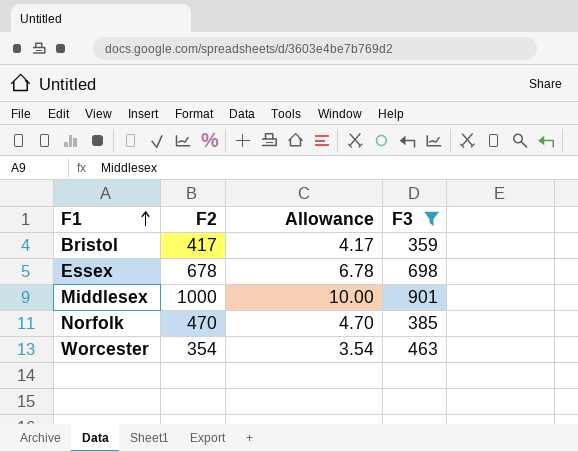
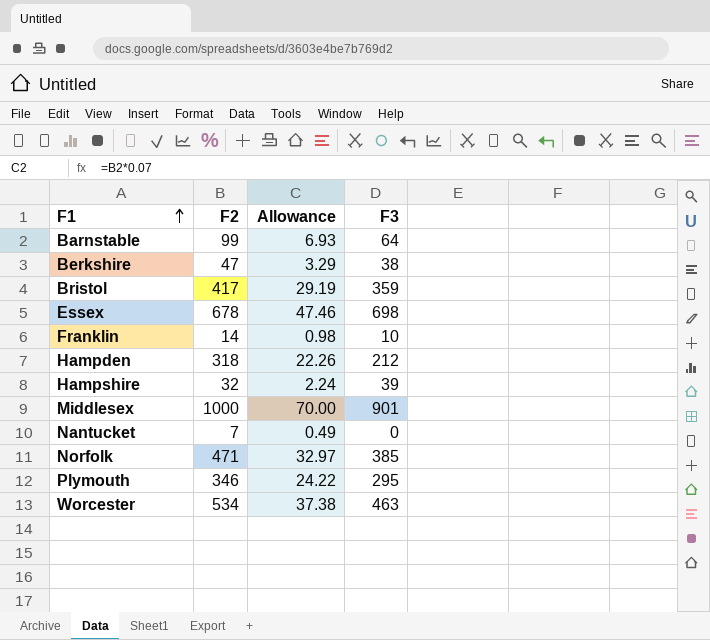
filter: F3 >= 359 -> none
column Allowance | formula: [F2] * 0.01 -> [F2] * 0.07
Norfolk | F2: 470 -> 471
Worcester | F2: 354 -> 534

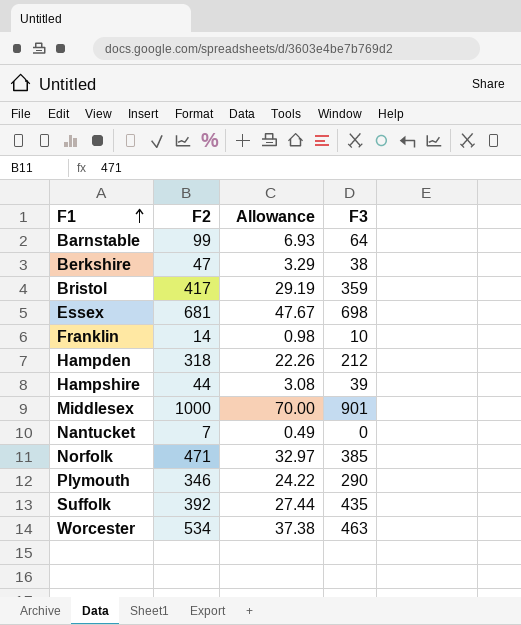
Essex | F2: 678 -> 681
Essex | Allowance: 47.46 -> 47.67
Hampshire | F2: 32 -> 44
Hampshire | Allowance: 2.24 -> 3.08
Plymouth | F3: 295 -> 290
row Suffolk: none -> 392 | 27.44 | 435

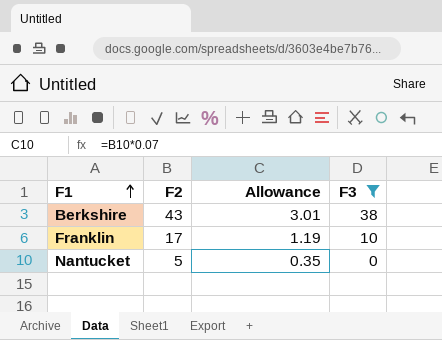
filter: none -> F3 <= 38
Berkshire | F2: 47 -> 43
Berkshire | Allowance: 3.29 -> 3.01
Franklin | F2: 14 -> 17
Franklin | Allowance: 0.98 -> 1.19
Nantucket | F2: 7 -> 5
Nantucket | Allowance: 0.49 -> 0.35

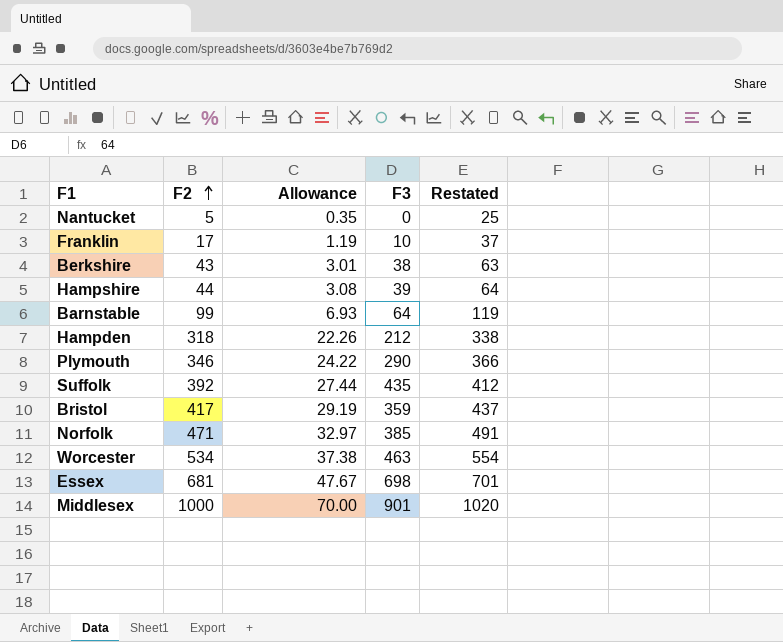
filter: F3 <= 38 -> none
row order: F1 ascending -> F2 ascending
column Restated | formula: none -> [F2] + 20

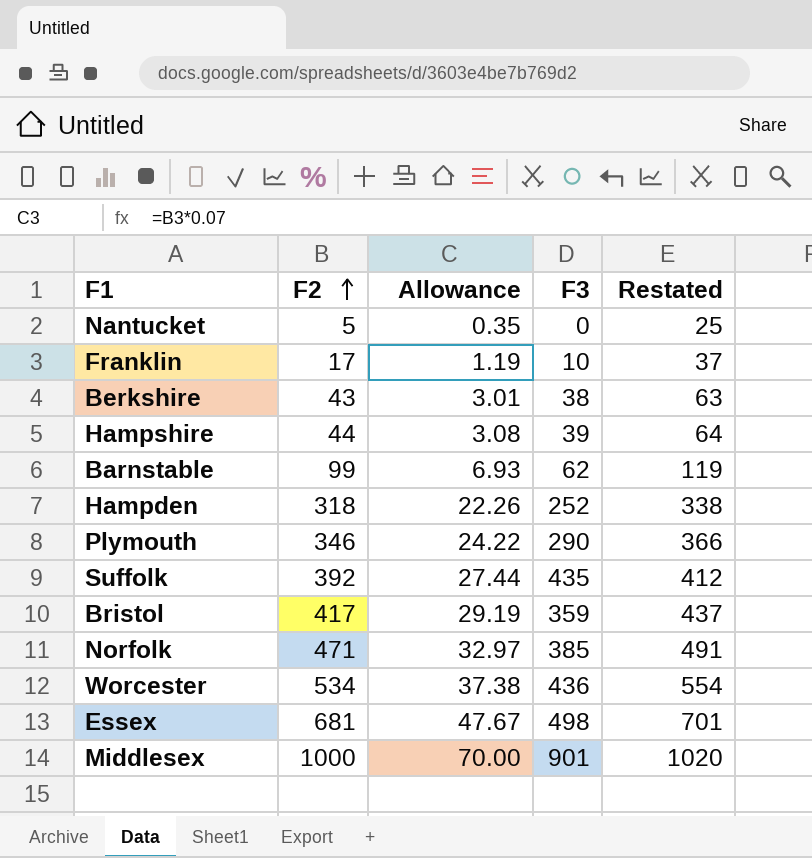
Barnstable | F3: 64 -> 62
Hampden | F3: 212 -> 252
Worcester | F3: 463 -> 436
Essex | F3: 698 -> 498

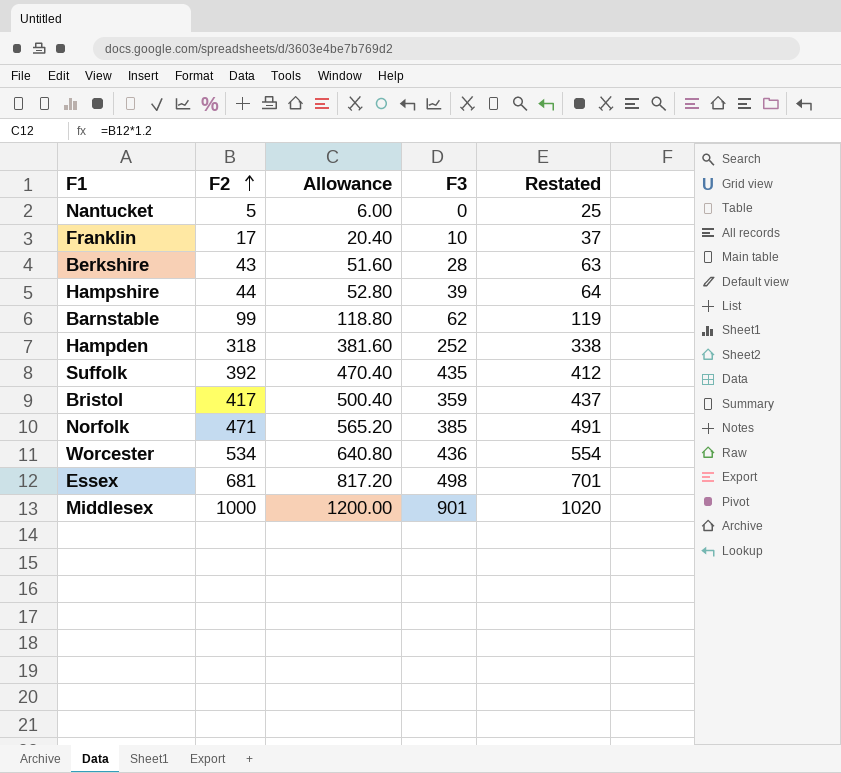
column Allowance | formula: [F2] * 0.07 -> [F2] * 1.2
row Plymouth: 346 | 24.22 | 290 | 366 -> none
Berkshire | F3: 38 -> 28

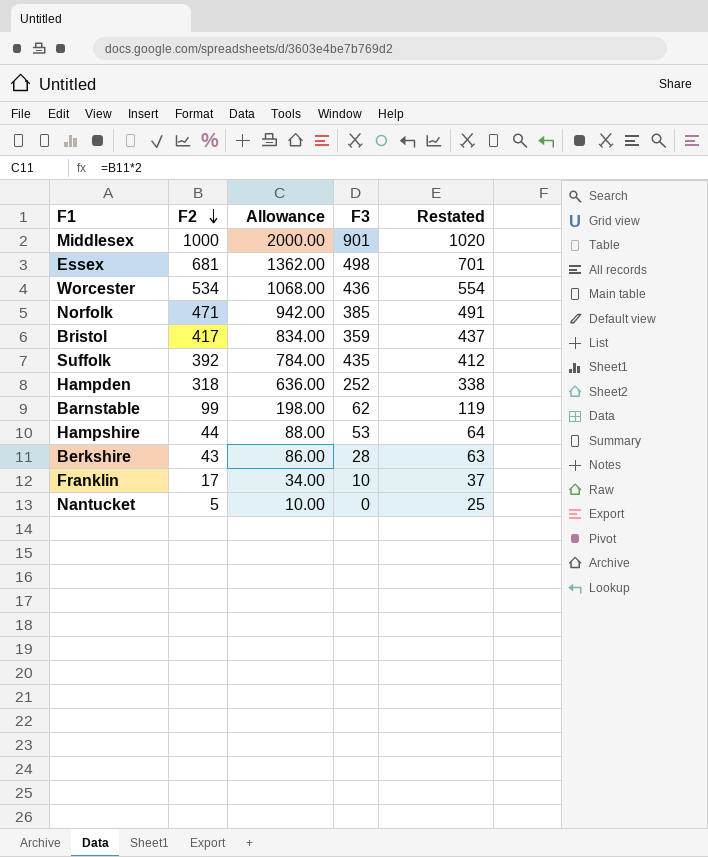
row order: F2 ascending -> F2 descending
column Allowance | formula: [F2] * 1.2 -> [F2] * 2
Hampshire | F3: 39 -> 53

